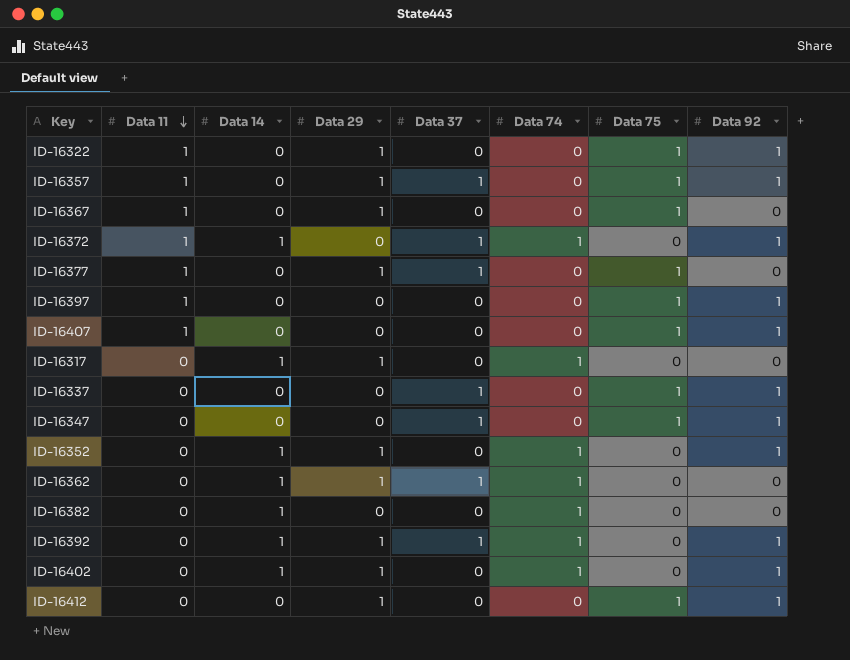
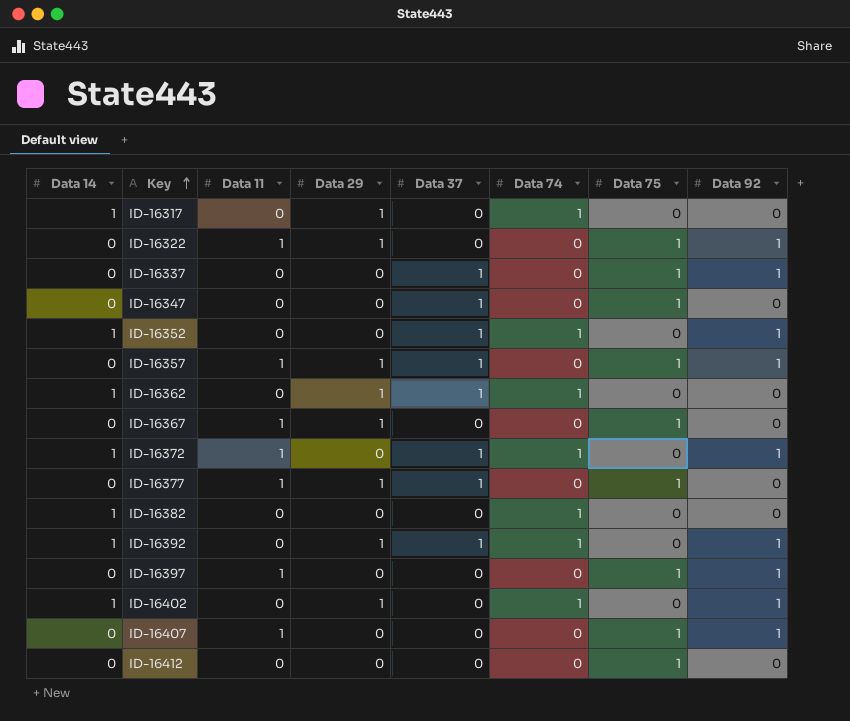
row order: Data 11 descending -> Key ascending
column Data 14 | position: 3 -> 1
ID-16347 | Data 92: 1 -> 0
ID-16352 | Data 29: 1 -> 0
ID-16352 | Data 37: 0 -> 1
ID-16412 | Data 29: 1 -> 0
ID-16412 | Data 92: 1 -> 0

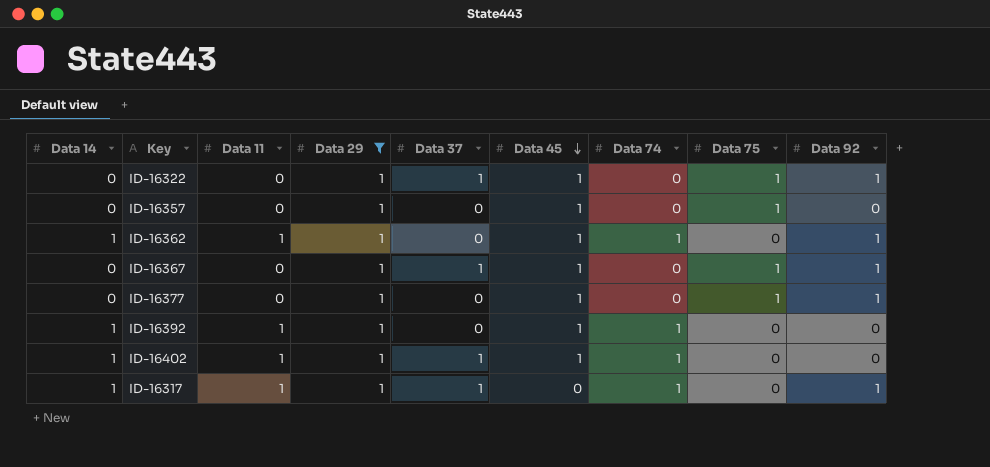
filter: none -> Data 29 = 1
row order: Key ascending -> Data 45 descending
column Data 45 | position: none -> 6
ID-16322 | Data 11: 1 -> 0
ID-16322 | Data 37: 0 -> 1
ID-16357 | Data 11: 1 -> 0
ID-16357 | Data 37: 1 -> 0
ID-16357 | Data 92: 1 -> 0
ID-16362 | Data 11: 0 -> 1
ID-16362 | Data 37: 1 -> 0
ID-16362 | Data 92: 0 -> 1
ID-16367 | Data 11: 1 -> 0
ID-16367 | Data 37: 0 -> 1
ID-16367 | Data 92: 0 -> 1
ID-16377 | Data 11: 1 -> 0
ID-16377 | Data 37: 1 -> 0
ID-16377 | Data 92: 0 -> 1
ID-16392 | Data 11: 0 -> 1
ID-16392 | Data 37: 1 -> 0
ID-16392 | Data 92: 1 -> 0
ID-16402 | Data 11: 0 -> 1
ID-16402 | Data 37: 0 -> 1
ID-16402 | Data 92: 1 -> 0
ID-16317 | Data 11: 0 -> 1
ID-16317 | Data 37: 0 -> 1
ID-16317 | Data 92: 0 -> 1

